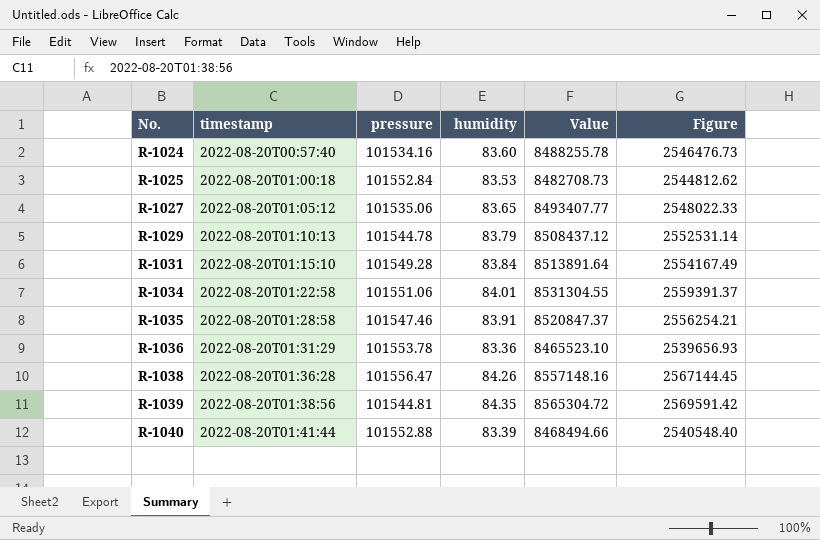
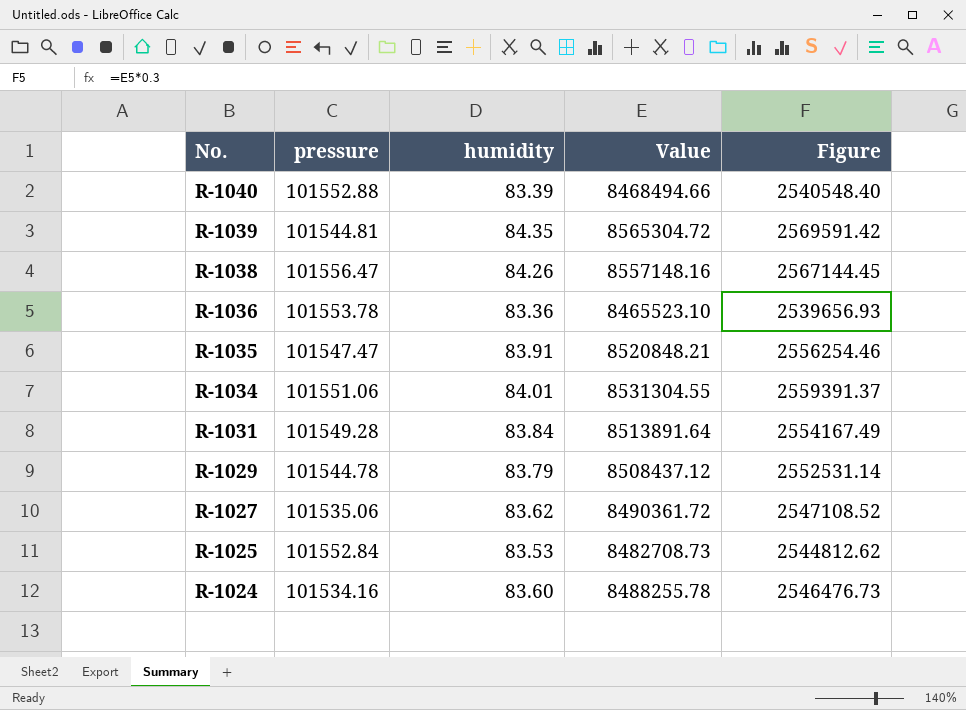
row order: No. ascending -> No. descending
column timestamp | position: 2 -> none
R-1035 | pressure: 101547.46 -> 101547.47
R-1035 | Value: 8520847.37 -> 8520848.21
R-1035 | Figure: 2556254.21 -> 2556254.46
R-1027 | humidity: 83.65 -> 83.62
R-1027 | Value: 8493407.77 -> 8490361.72
R-1027 | Figure: 2548022.33 -> 2547108.52

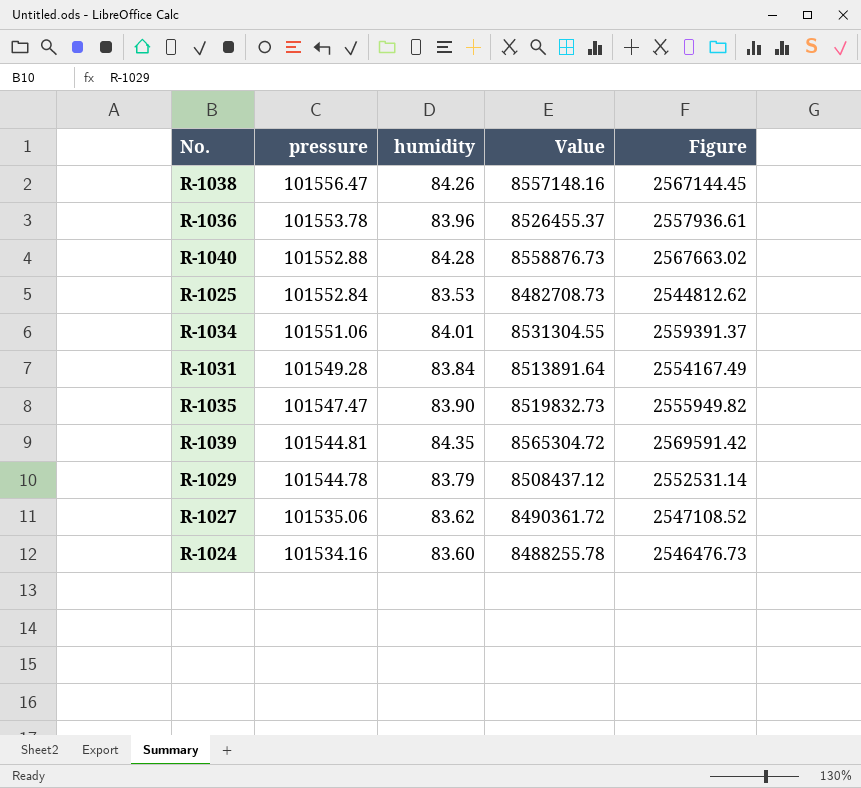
row order: No. descending -> pressure descending
R-1036 | humidity: 83.36 -> 83.96
R-1036 | Value: 8465523.10 -> 8526455.37
R-1036 | Figure: 2539656.93 -> 2557936.61
R-1040 | humidity: 83.39 -> 84.28
R-1040 | Value: 8468494.66 -> 8558876.73
R-1040 | Figure: 2540548.40 -> 2567663.02
R-1035 | humidity: 83.91 -> 83.90
R-1035 | Value: 8520848.21 -> 8519832.73
R-1035 | Figure: 2556254.46 -> 2555949.82

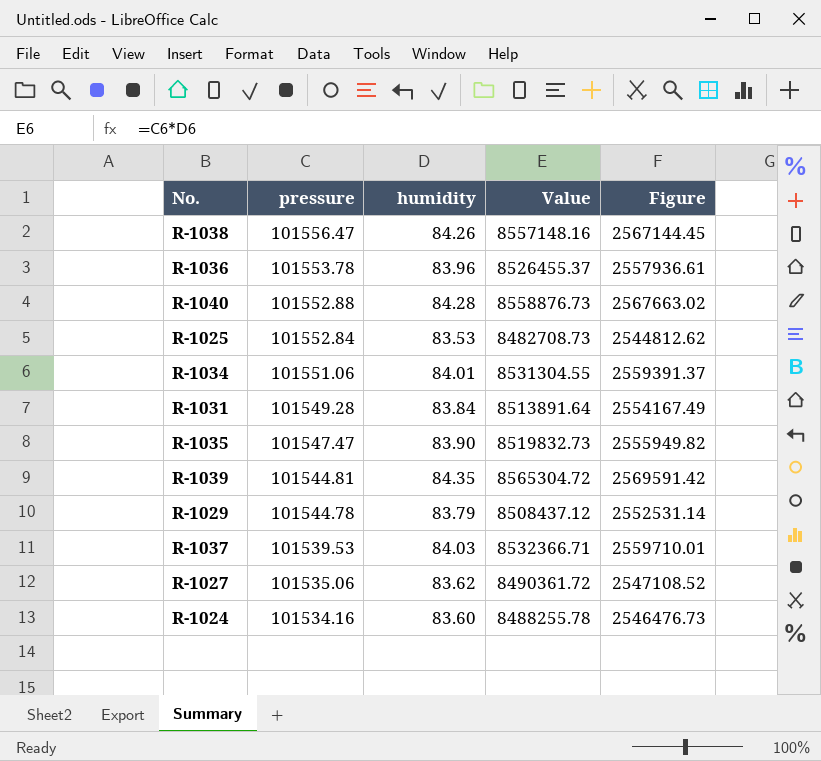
row R-1037: none -> 101539.53 | 84.03 | 8532366.71 | 2559710.01

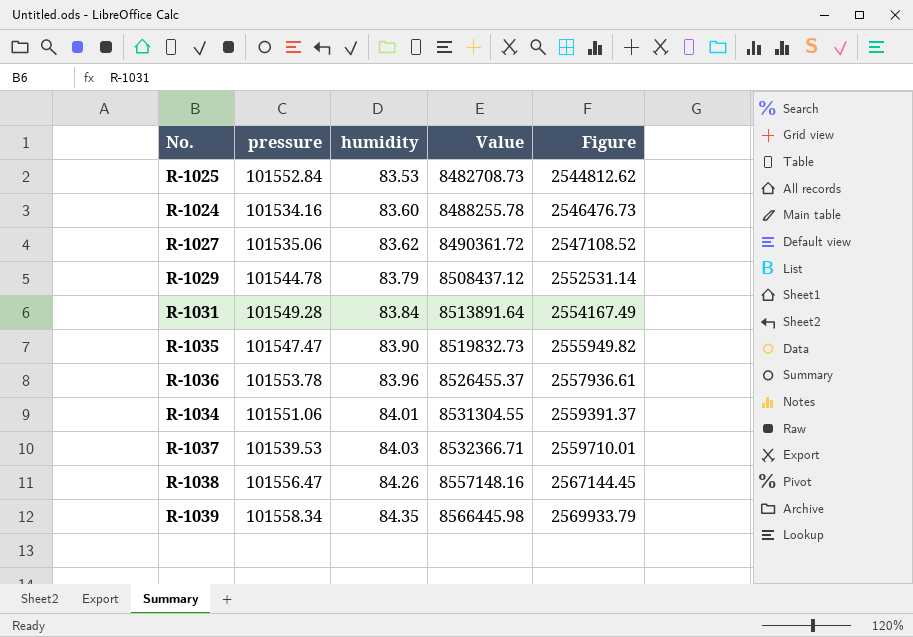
row order: pressure descending -> humidity ascending
row R-1040: 101552.88 | 84.28 | 8558876.73 | 2567663.02 -> none
R-1039 | pressure: 101544.81 -> 101558.34
R-1039 | Value: 8565304.72 -> 8566445.98
R-1039 | Figure: 2569591.42 -> 2569933.79

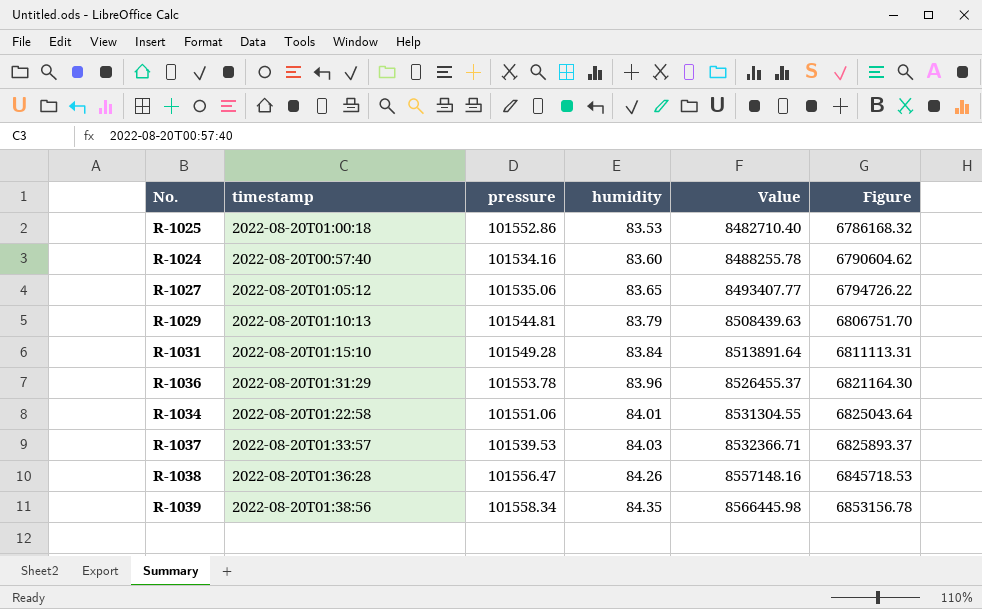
column timestamp | position: none -> 2
column Figure | formula: [Value] * 0.3 -> [Value] * 0.8
row R-1035: 101547.47 | 83.90 | 8519832.73 | 2555949.82 -> none
R-1025 | pressure: 101552.84 -> 101552.86
R-1025 | Value: 8482708.73 -> 8482710.40
R-1027 | humidity: 83.62 -> 83.65
R-1027 | Value: 8490361.72 -> 8493407.77
R-1029 | pressure: 101544.78 -> 101544.81
R-1029 | Value: 8508437.12 -> 8508439.63

